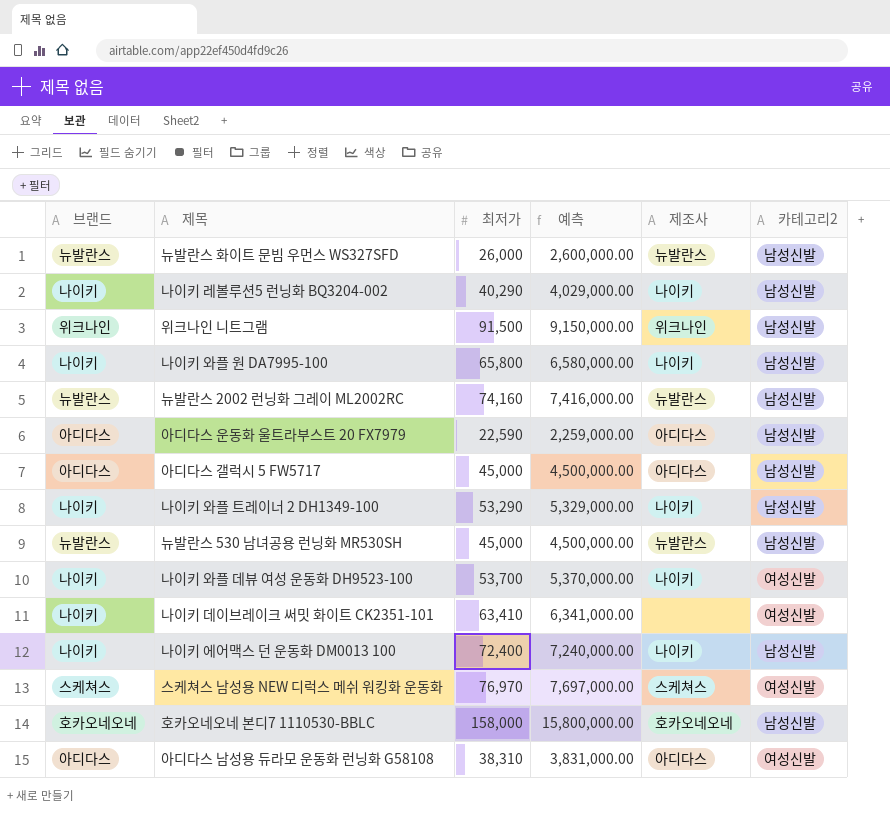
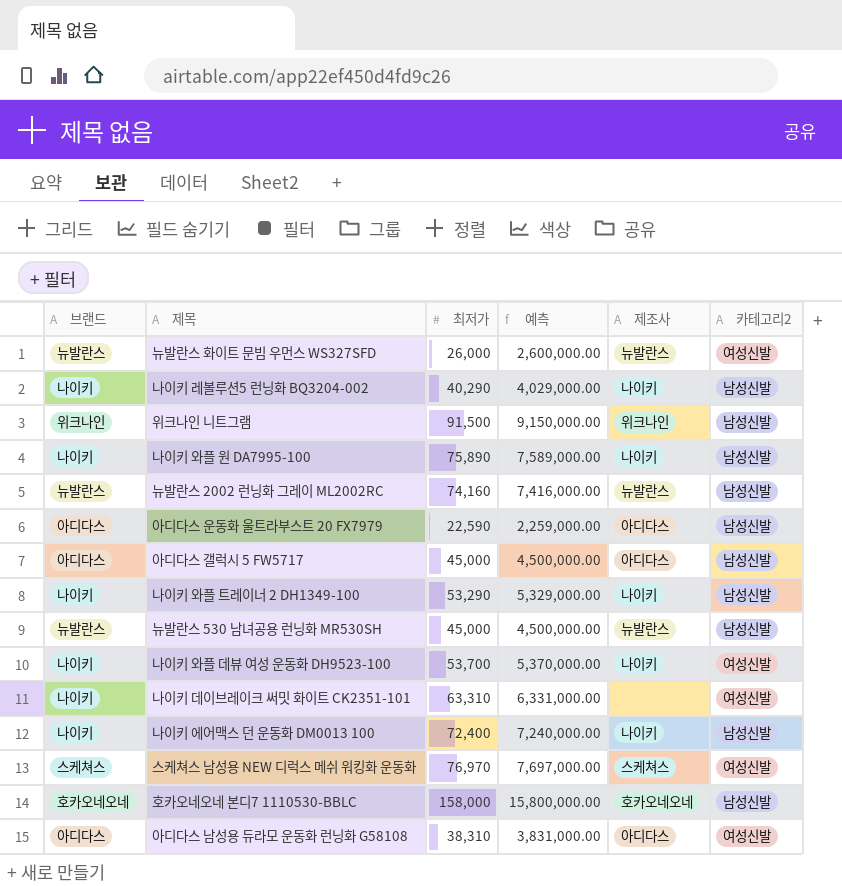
뉴발란스 화이트 문빔 우먼스 WS327SFD | 카테고리2: 남성신발 -> 여성신발
나이키 와플 원 DA7995-100 | 최저가: 65,800 -> 75,890
나이키 와플 원 DA7995-100 | 예측: 6,580,000.00 -> 7,589,000.00
나이키 데이브레이크 써밋 화이트 CK2351-101 | 최저가: 63,410 -> 63,310
나이키 데이브레이크 써밋 화이트 CK2351-101 | 예측: 6,341,000.00 -> 6,331,000.00

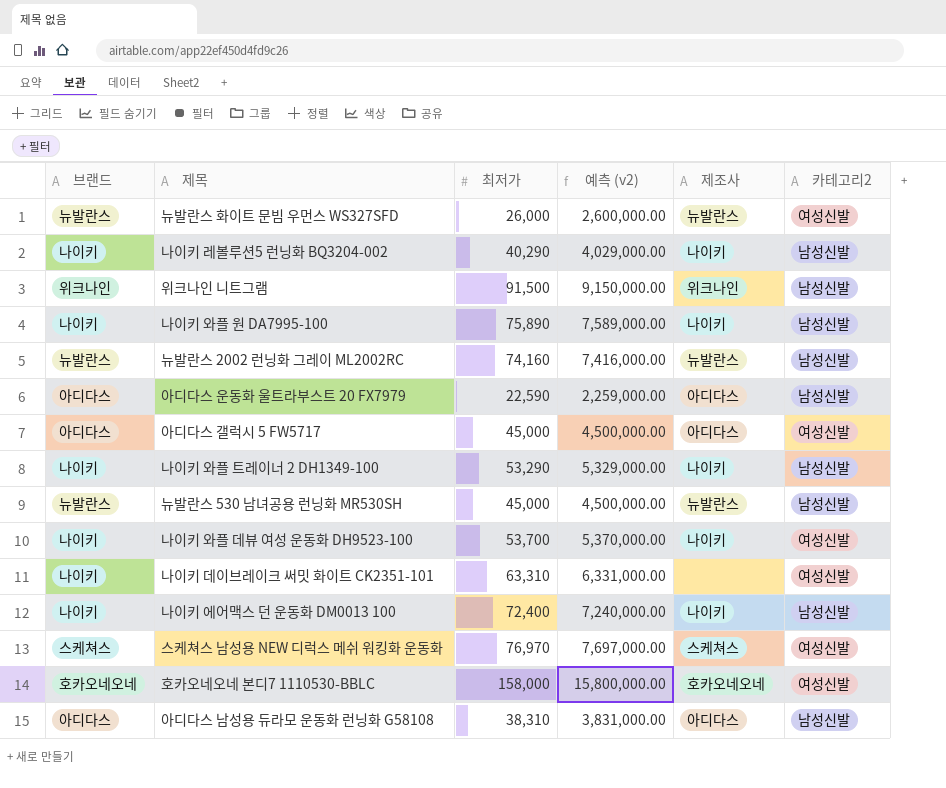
column name: 예측 -> 예측 (v2)
아디다스 갤럭시 5 FW5717 | 카테고리2: 남성신발 -> 여성신발
호카오네오네 본디7 1110530-BBLC | 카테고리2: 남성신발 -> 여성신발
아디다스 남성용 듀라모 운동화 런닝화 G58108 | 카테고리2: 여성신발 -> 남성신발

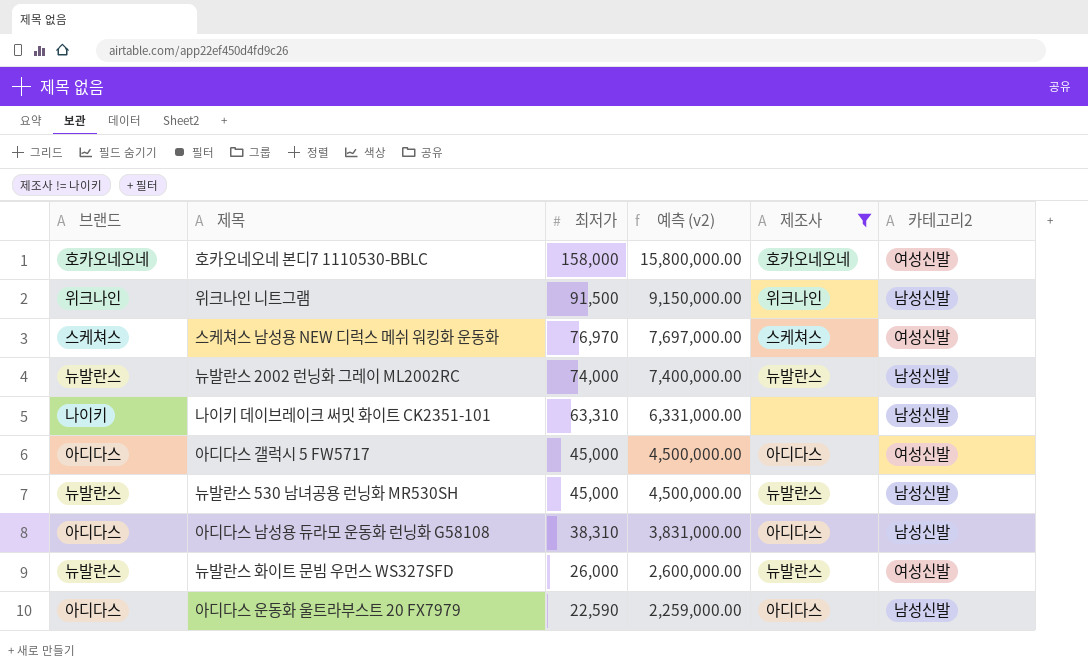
filter: none -> 제조사 != 나이키
row order: none -> 최저가 descending
뉴발란스 2002 런닝화 그레이 ML2002RC | 최저가: 74,160 -> 74,000
뉴발란스 2002 런닝화 그레이 ML2002RC | 예측 (v2): 7,416,000.00 -> 7,400,000.00
나이키 데이브레이크 써밋 화이트 CK2351-101 | 카테고리2: 여성신발 -> 남성신발

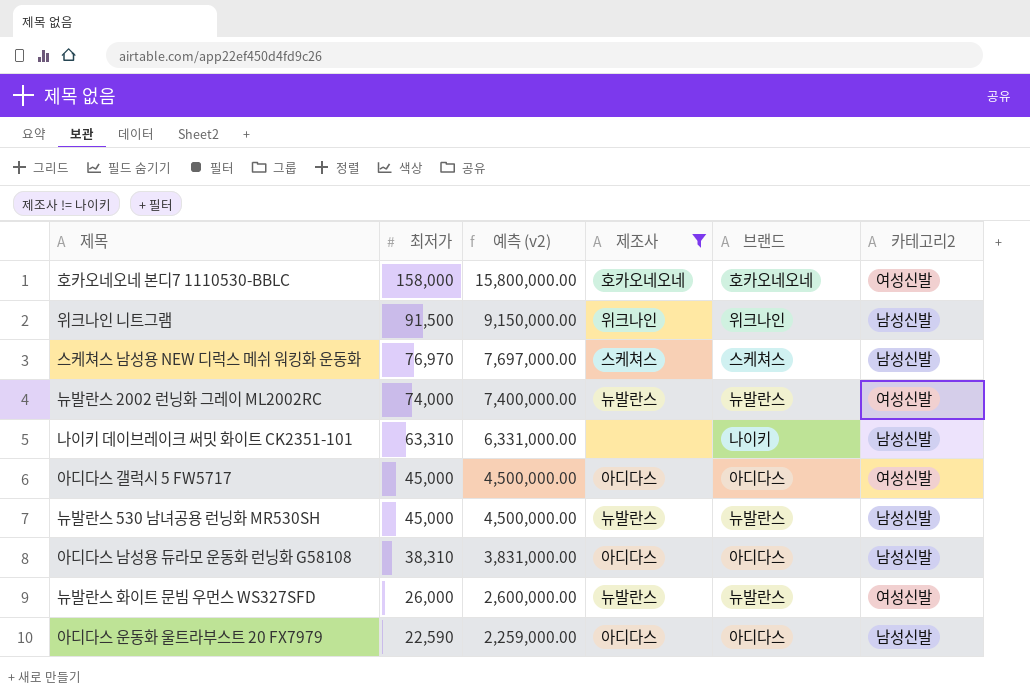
column 브랜드 | position: 1 -> 5
스케쳐스 남성용 NEW 디럭스 메쉬 워킹화 운동화 | 카테고리2: 여성신발 -> 남성신발
뉴발란스 2002 런닝화 그레이 ML2002RC | 카테고리2: 남성신발 -> 여성신발

